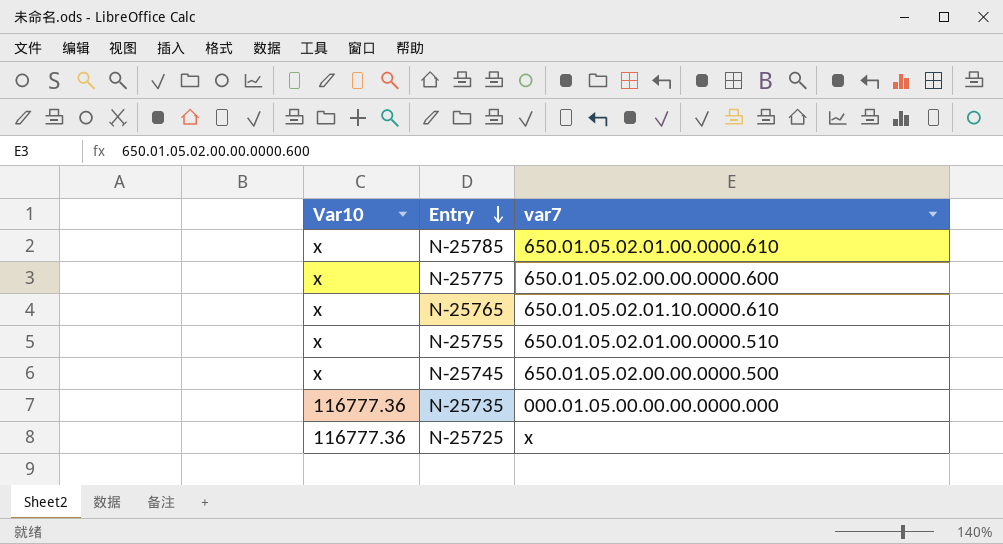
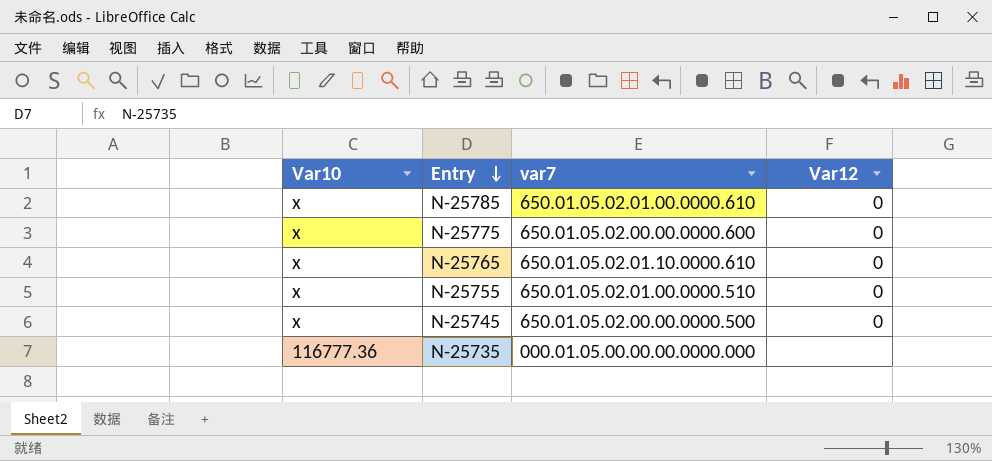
column Var12 | position: none -> 4
row N-25725: 116777.36 | х -> none

